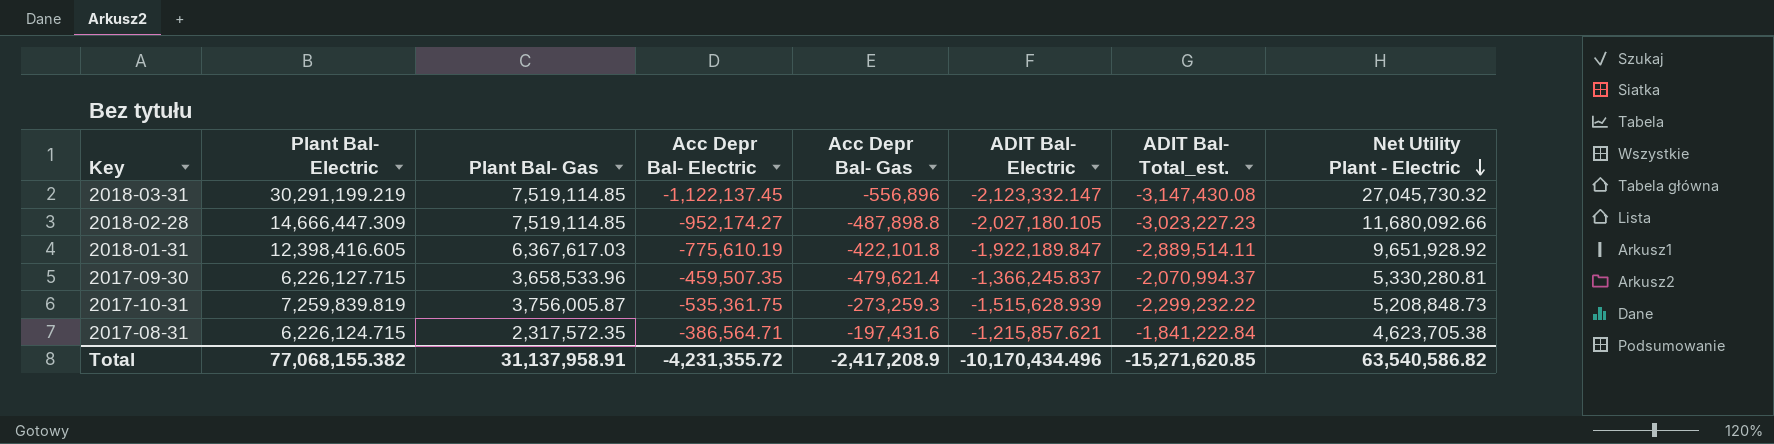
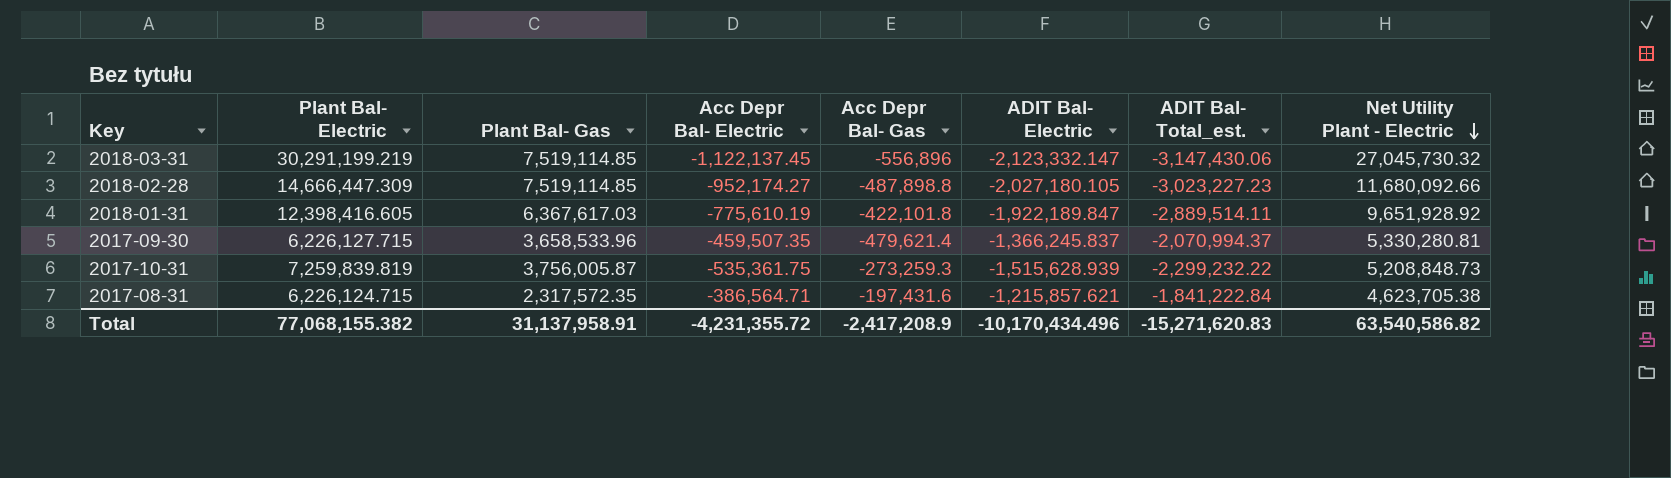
2018-03-31 | ADIT Bal- Total_est.: -3,147,430.08 -> -3,147,430.06
Total | ADIT Bal- Total_est.: -15,271,620.85 -> -15,271,620.83

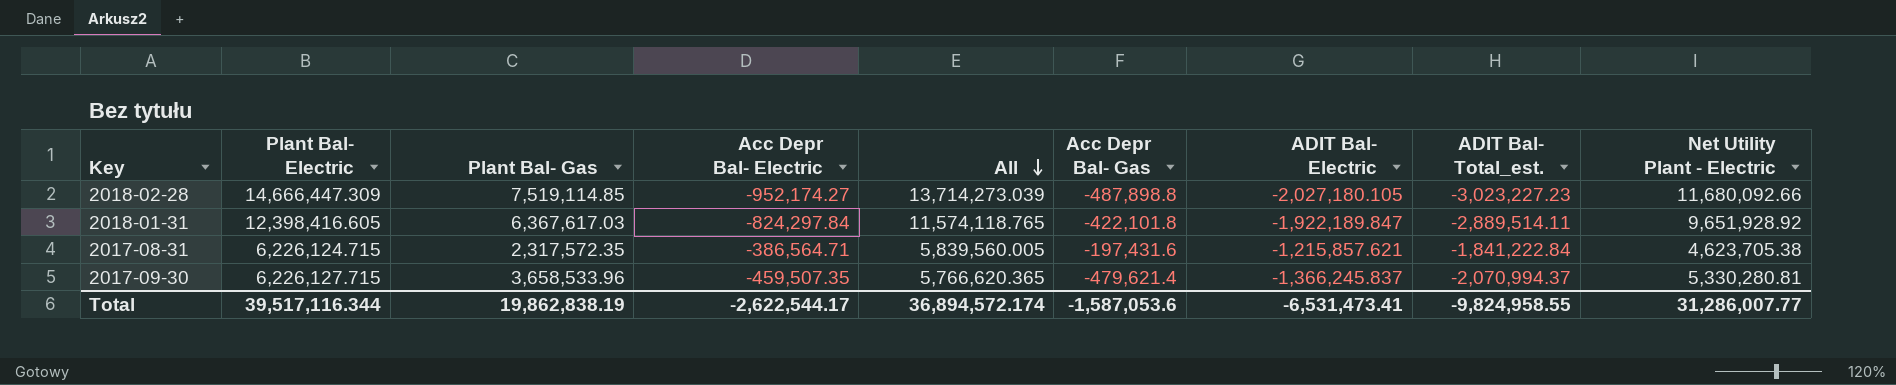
row order: Net Utility Plant - Electric descending -> All descending
column All | formula: none -> [Plant Bal- Electric] + [Acc Depr Bal- Electric]
row 2018-03-31: 30,291,199.219 | 7,519,114.85 | -1,122,137.45 | -556,896 | -2,123,332.147 | -3,147,430.06 | 27,045,730.32 -> none
row 2017-10-31: 7,259,839.819 | 3,756,005.87 | -535,361.75 | -273,259.3 | -1,515,628.939 | -2,299,232.22 | 5,208,848.73 -> none
2018-01-31 | Acc Depr Bal- Electric: -775,610.19 -> -824,297.84
Total | Plant Bal- Electric: 77,068,155.382 -> 39,517,116.344
Total | Plant Bal- Gas: 31,137,958.91 -> 19,862,838.19
Total | Acc Depr Bal- Electric: -4,231,355.72 -> -2,622,544.17
Total | Acc Depr Bal- Gas: -2,417,208.9 -> -1,587,053.6
Total | ADIT Bal- Electric: -10,170,434.496 -> -6,531,473.41
Total | ADIT Bal- Total_est.: -15,271,620.83 -> -9,824,958.55
Total | Net Utility Plant - Electric: 63,540,586.82 -> 31,286,007.77

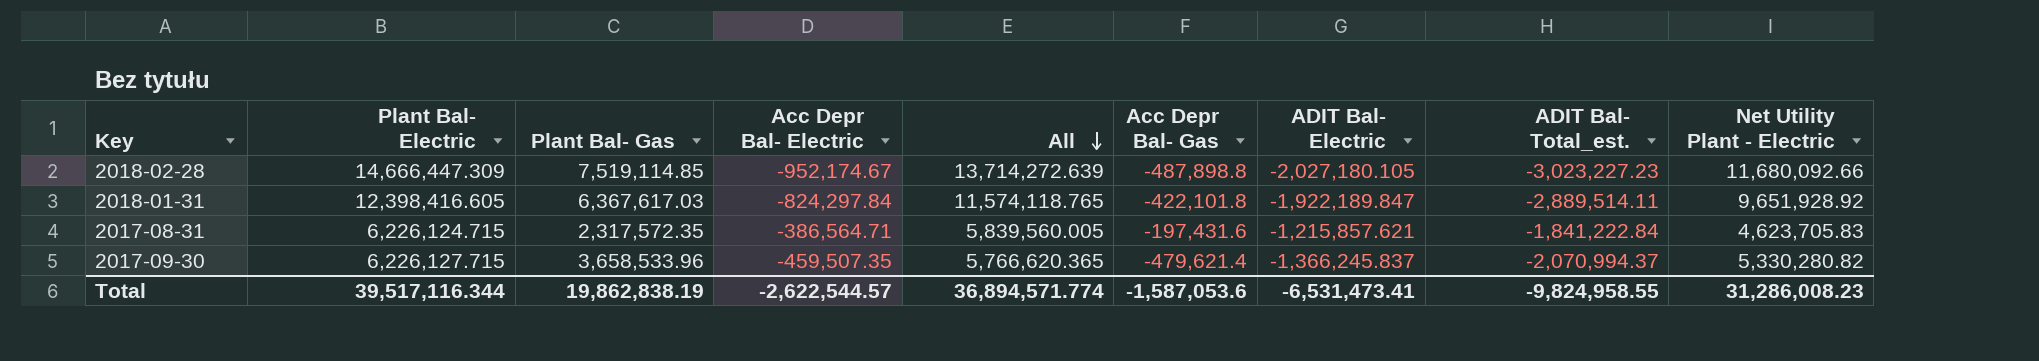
2018-02-28 | Acc Depr Bal- Electric: -952,174.27 -> -952,174.67
2018-02-28 | All: 13,714,273.039 -> 13,714,272.639
2017-08-31 | Net Utility Plant - Electric: 4,623,705.38 -> 4,623,705.83
2017-09-30 | Net Utility Plant - Electric: 5,330,280.81 -> 5,330,280.82
Total | Acc Depr Bal- Electric: -2,622,544.17 -> -2,622,544.57
Total | All: 36,894,572.174 -> 36,894,571.774
Total | Net Utility Plant - Electric: 31,286,007.77 -> 31,286,008.23

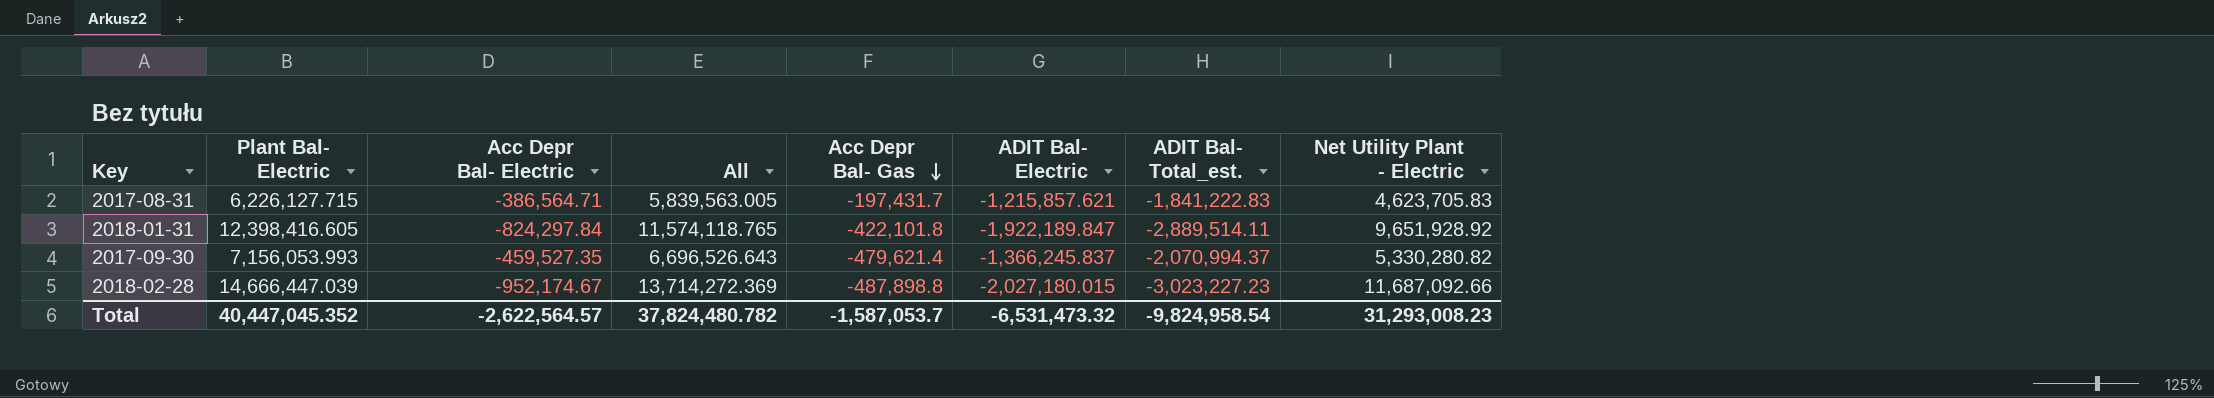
row order: All descending -> Acc Depr Bal- Gas descending
column Plant Bal- Gas | position: 3 -> none
2017-08-31 | Plant Bal- Electric: 6,226,124.715 -> 6,226,127.715
2017-08-31 | All: 5,839,560.005 -> 5,839,563.005
2017-08-31 | Acc Depr Bal- Gas: -197,431.6 -> -197,431.7
2017-08-31 | ADIT Bal- Total_est.: -1,841,222.84 -> -1,841,222.83
2017-09-30 | Plant Bal- Electric: 6,226,127.715 -> 7,156,053.993
2017-09-30 | Acc Depr Bal- Electric: -459,507.35 -> -459,527.35
2017-09-30 | All: 5,766,620.365 -> 6,696,526.643
2018-02-28 | Plant Bal- Electric: 14,666,447.309 -> 14,666,447.039
2018-02-28 | All: 13,714,272.639 -> 13,714,272.369
2018-02-28 | ADIT Bal- Electric: -2,027,180.105 -> -2,027,180.015
2018-02-28 | Net Utility Plant - Electric: 11,680,092.66 -> 11,687,092.66
Total | Plant Bal- Electric: 39,517,116.344 -> 40,447,045.352
Total | Acc Depr Bal- Electric: -2,622,544.57 -> -2,622,564.57
Total | All: 36,894,571.774 -> 37,824,480.782
Total | Acc Depr Bal- Gas: -1,587,053.6 -> -1,587,053.7
Total | ADIT Bal- Electric: -6,531,473.41 -> -6,531,473.32
Total | ADIT Bal- Total_est.: -9,824,958.55 -> -9,824,958.54
Total | Net Utility Plant - Electric: 31,286,008.23 -> 31,293,008.23

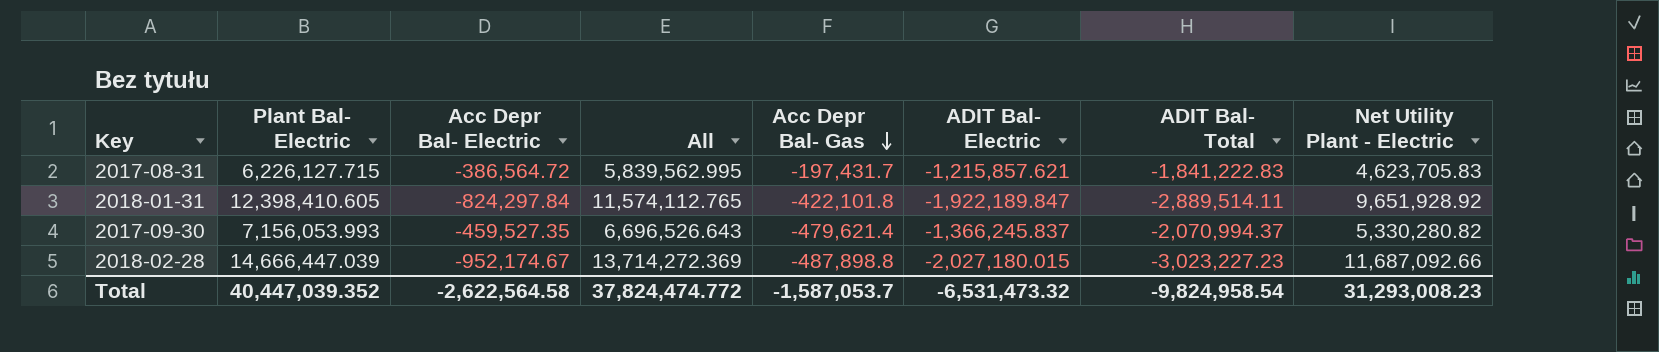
column name: ADIT Bal- Total_est. -> ADIT Bal- Total
2017-08-31 | Acc Depr Bal- Electric: -386,564.71 -> -386,564.72
2017-08-31 | All: 5,839,563.005 -> 5,839,562.995
2018-01-31 | Plant Bal- Electric: 12,398,416.605 -> 12,398,410.605
2018-01-31 | All: 11,574,118.765 -> 11,574,112.765
Total | Plant Bal- Electric: 40,447,045.352 -> 40,447,039.352
Total | Acc Depr Bal- Electric: -2,622,564.57 -> -2,622,564.58
Total | All: 37,824,480.782 -> 37,824,474.772

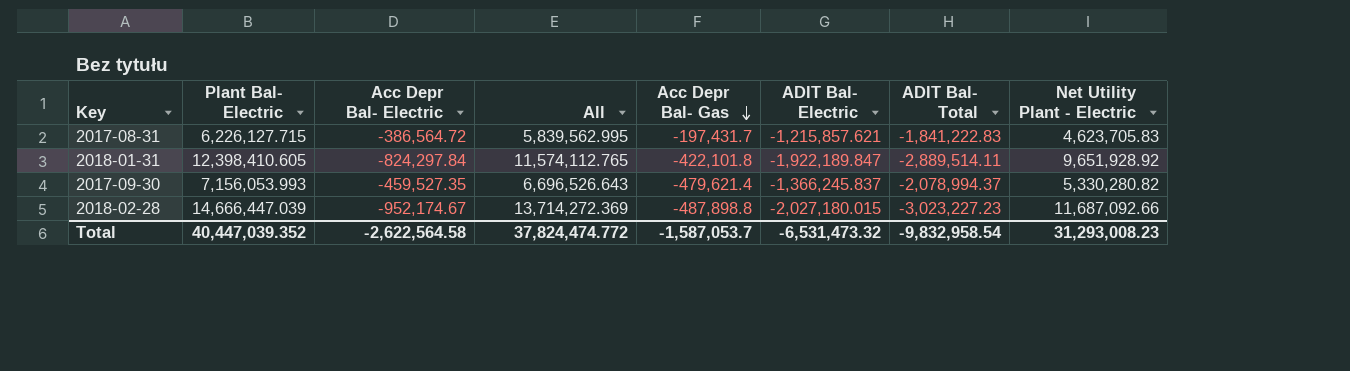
2017-09-30 | ADIT Bal- Total: -2,070,994.37 -> -2,078,994.37
Total | ADIT Bal- Total: -9,824,958.54 -> -9,832,958.54

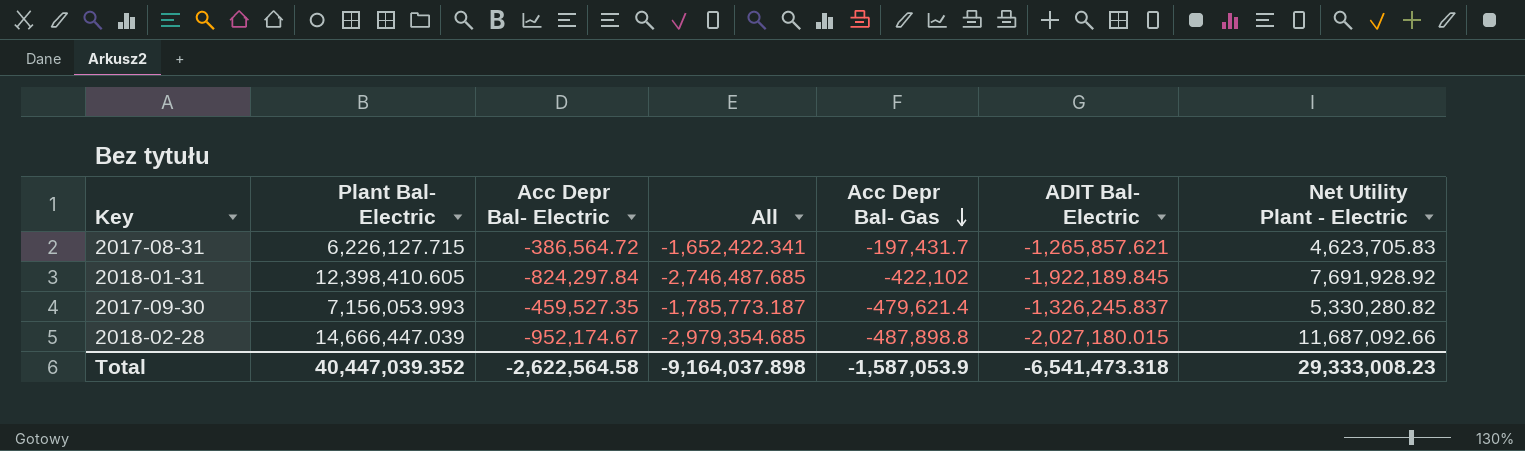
column ADIT Bal- Total | position: 7 -> none
column All | formula: [Plant Bal- Electric] + [Acc Depr Bal- Electric] -> [Acc Depr Bal- Electric] + [ADIT Bal- Electric]
2017-08-31 | ADIT Bal- Electric: -1,215,857.621 -> -1,265,857.621
2018-01-31 | Acc Depr Bal- Gas: -422,101.8 -> -422,102
2018-01-31 | ADIT Bal- Electric: -1,922,189.847 -> -1,922,189.845
2018-01-31 | Net Utility Plant - Electric: 9,651,928.92 -> 7,691,928.92
2017-09-30 | ADIT Bal- Electric: -1,366,245.837 -> -1,326,245.837
Total | All: 37,824,474.772 -> -9,164,037.898
Total | Acc Depr Bal- Gas: -1,587,053.7 -> -1,587,053.9
Total | ADIT Bal- Electric: -6,531,473.32 -> -6,541,473.318
Total | Net Utility Plant - Electric: 31,293,008.23 -> 29,333,008.23

